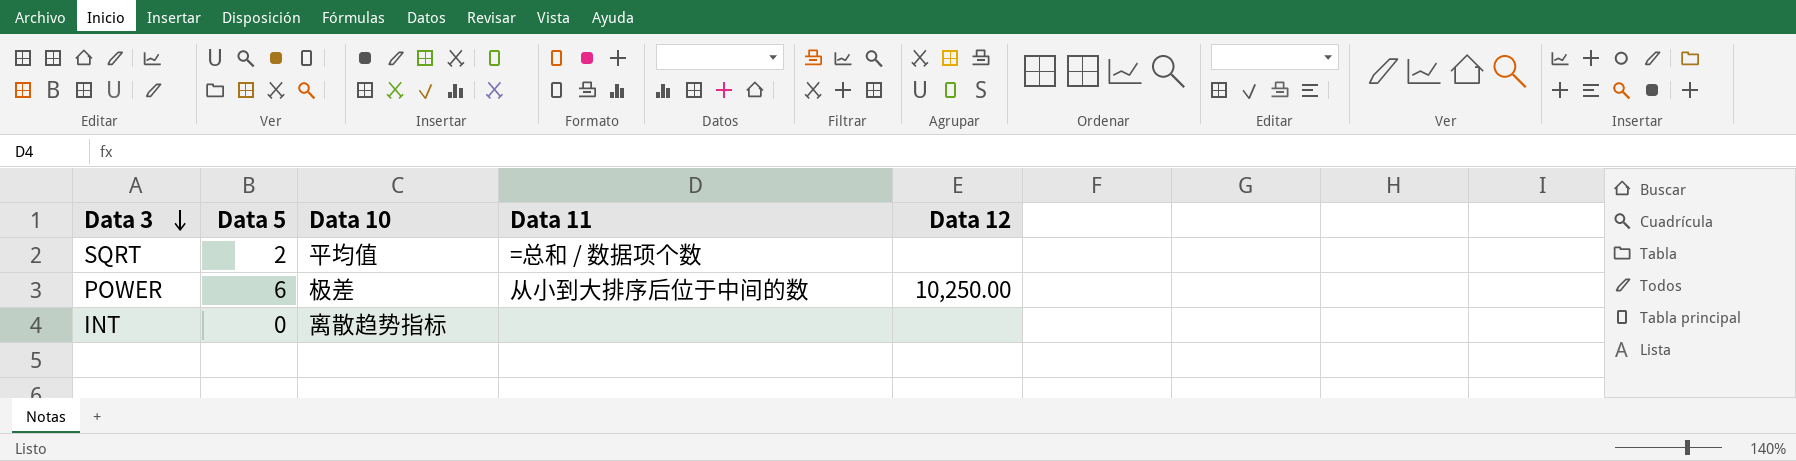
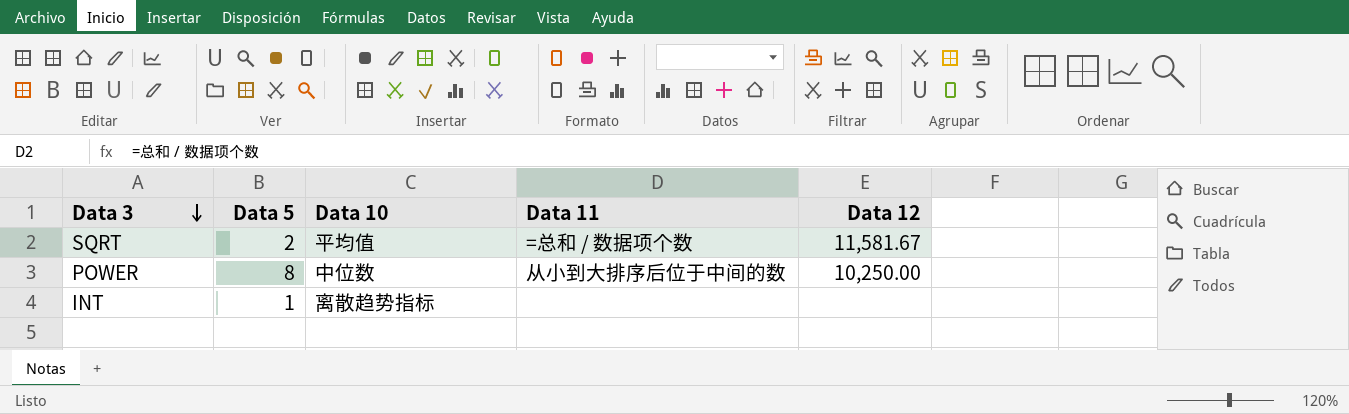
SQRT | Data 12: none -> 11,581.67
POWER | Data 5: 6 -> 8
POWER | Data 10: 极差 -> 中位数
INT | Data 5: 0 -> 1

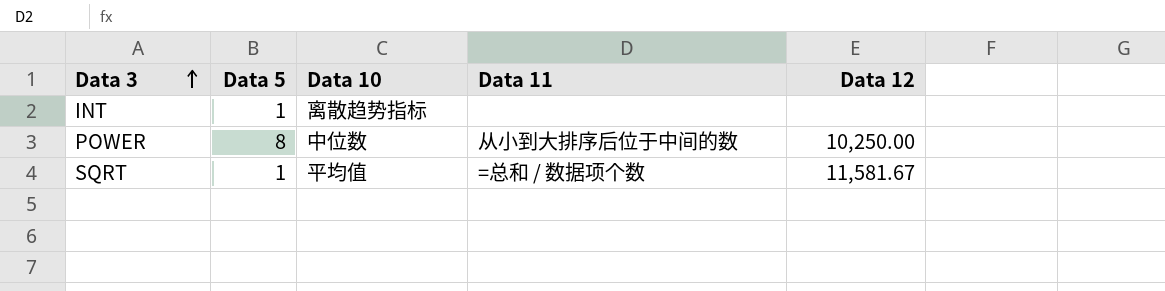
row order: Data 3 descending -> Data 3 ascending
SQRT | Data 5: 2 -> 1

